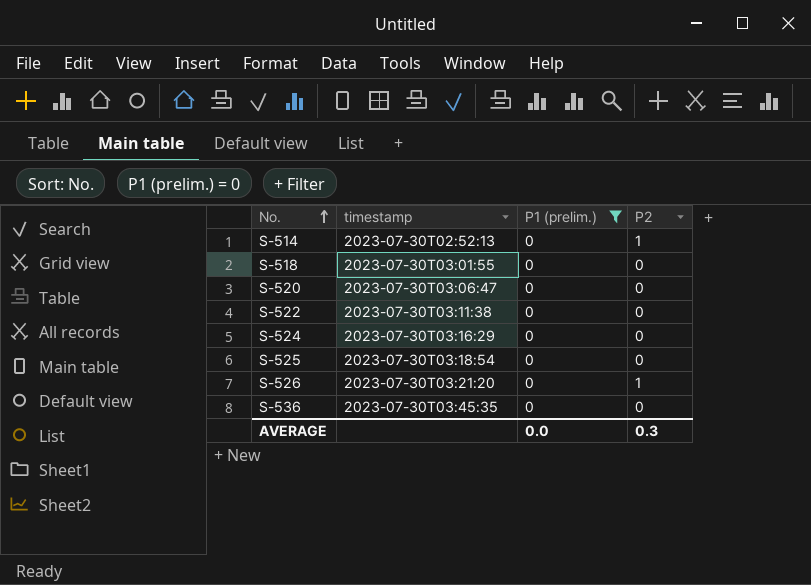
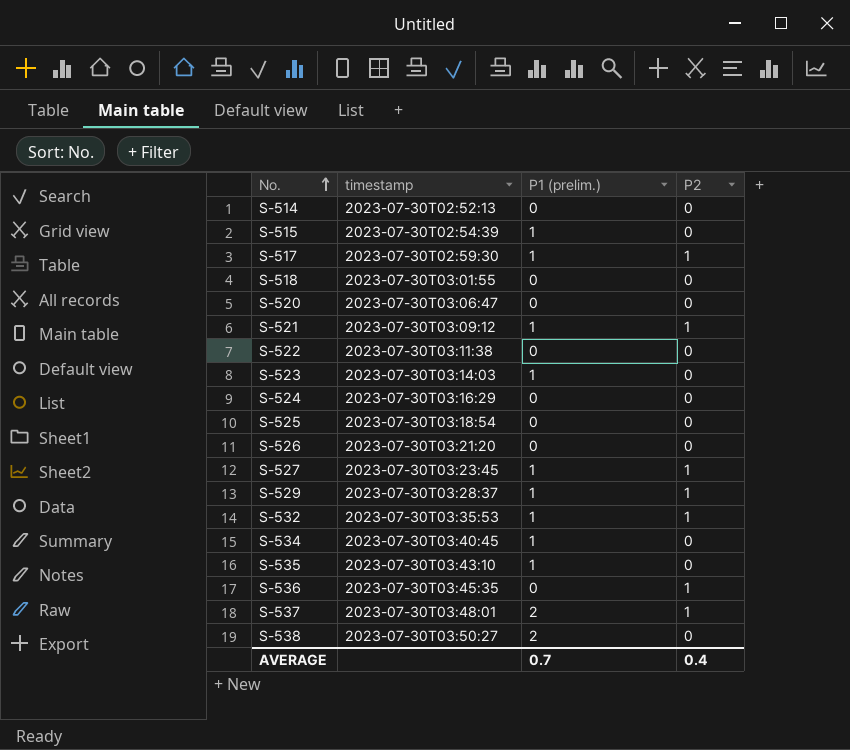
filter: P1 (prelim.) = 0 -> none
S-514 | P2: 1 -> 0
S-526 | P2: 1 -> 0
S-536 | P2: 0 -> 1
AVERAGE | P1 (prelim.): 0.0 -> 0.7
AVERAGE | P2: 0.3 -> 0.4

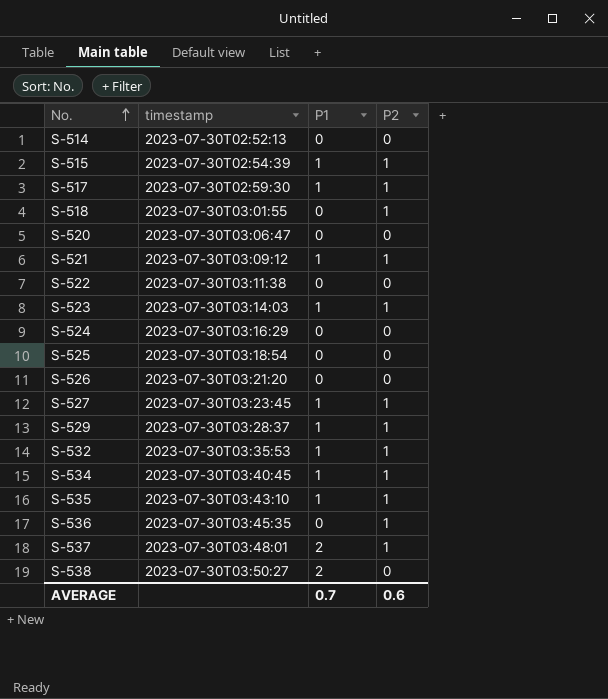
column name: P1 (prelim.) -> P1
S-515 | P2: 0 -> 1
S-518 | P2: 0 -> 1
S-523 | P2: 0 -> 1
S-534 | P2: 0 -> 1
S-535 | P2: 0 -> 1
AVERAGE | P2: 0.4 -> 0.6

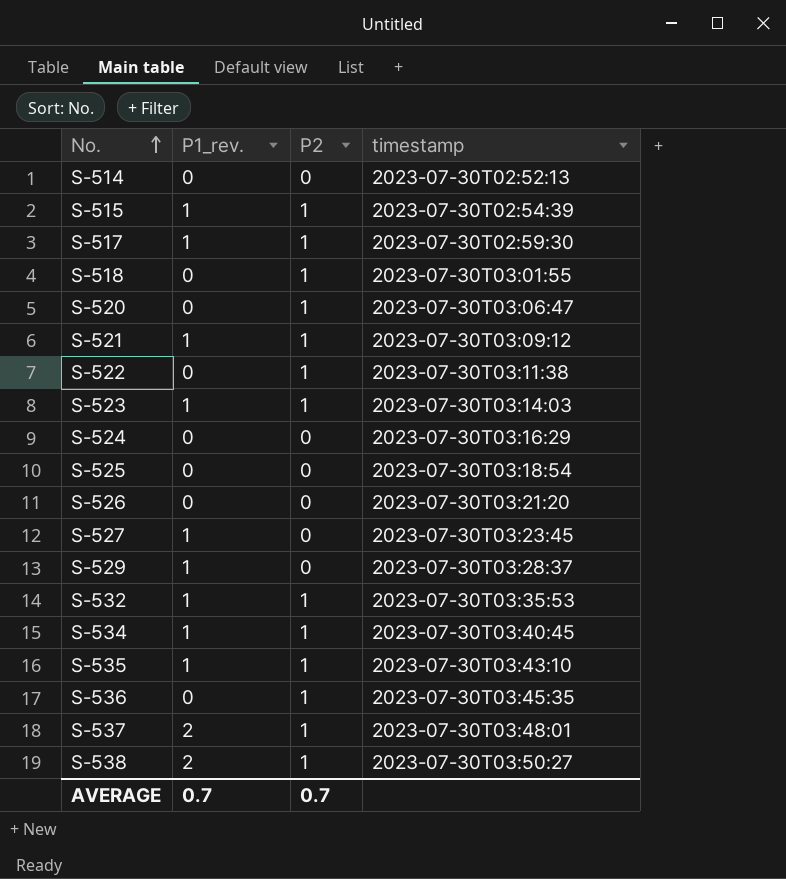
column name: P1 -> P1_rev.
column timestamp | position: 2 -> 4
S-520 | P2: 0 -> 1
S-522 | P2: 0 -> 1
S-527 | P2: 1 -> 0
S-529 | P2: 1 -> 0
S-538 | P2: 0 -> 1
AVERAGE | P2: 0.6 -> 0.7

